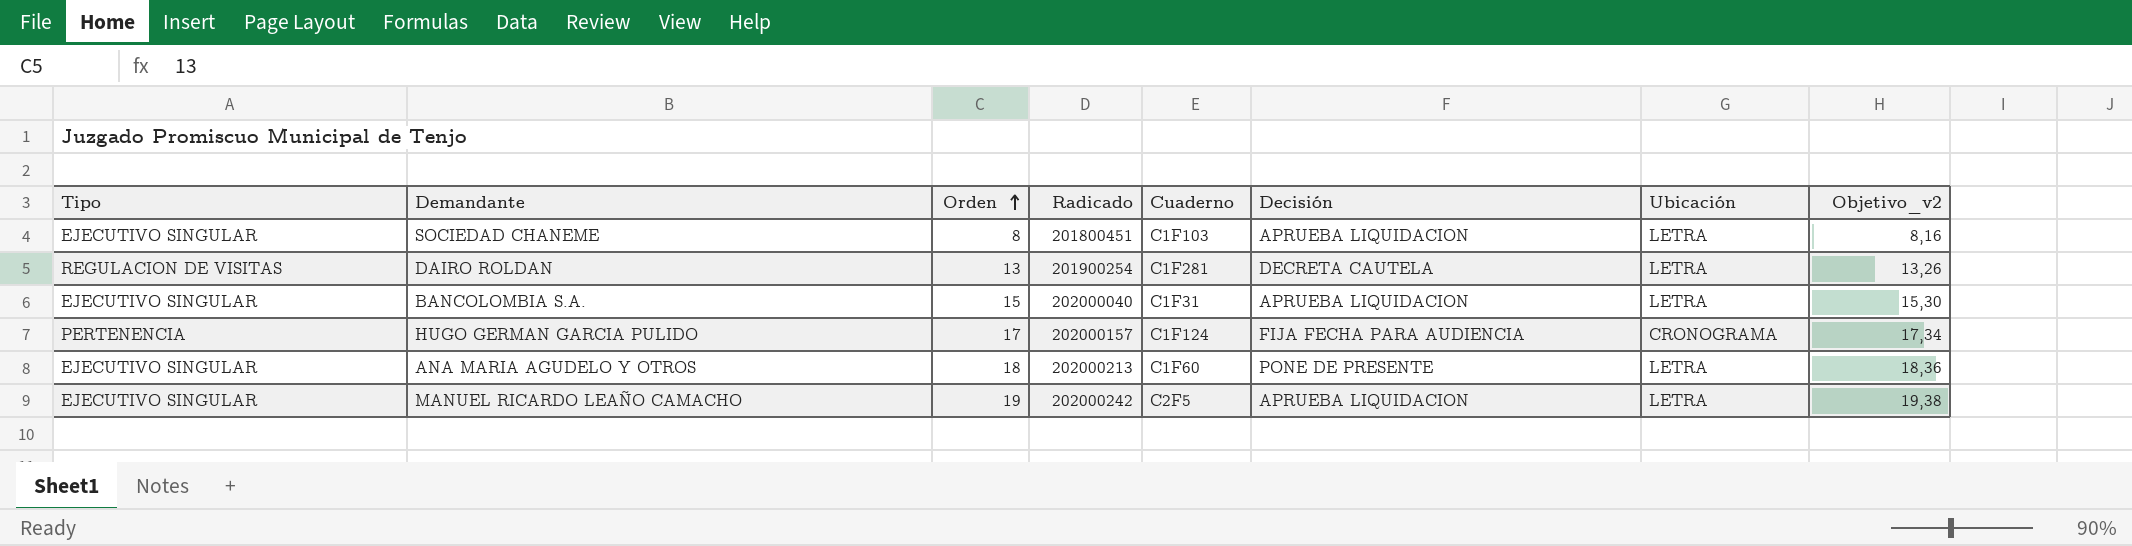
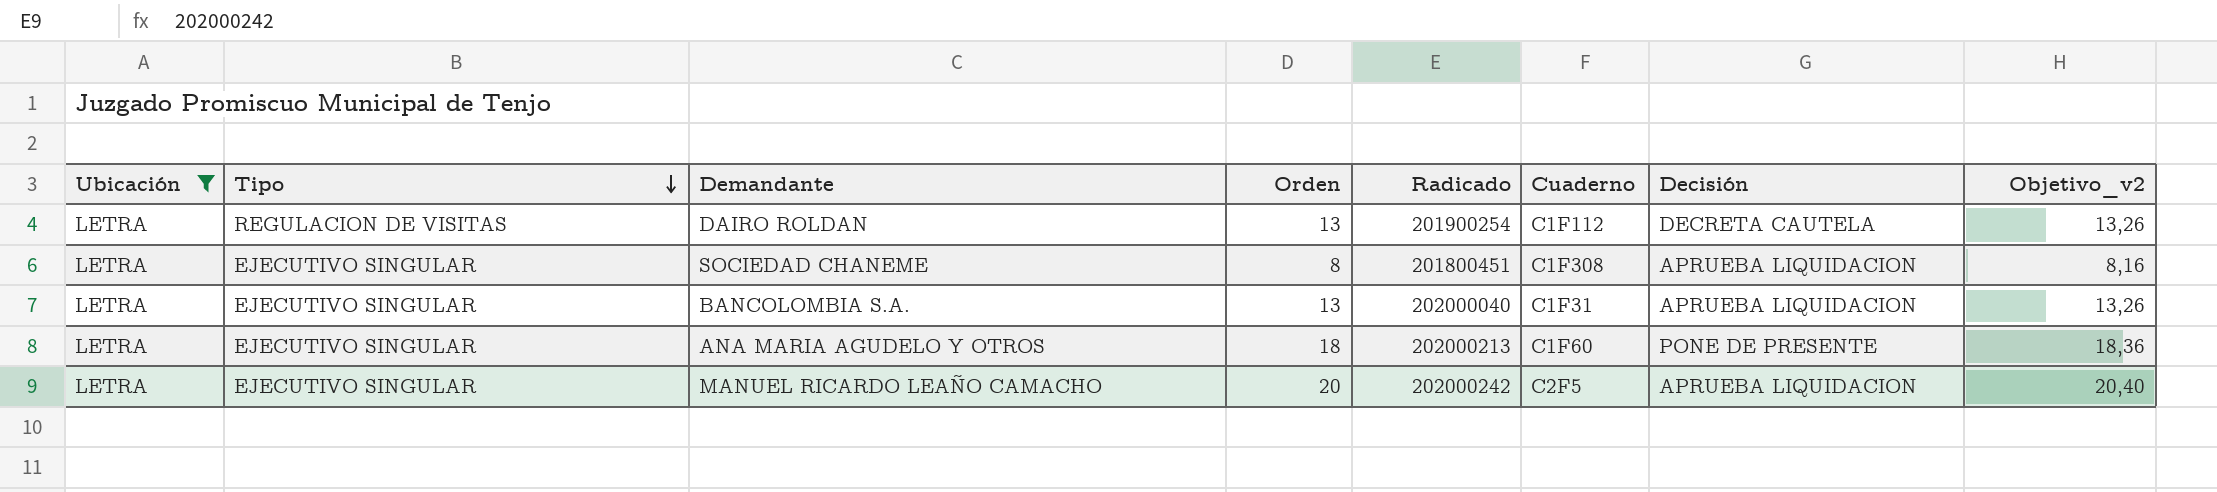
filter: none -> Ubicación = LETRA
row order: Orden ascending -> Tipo descending
column Ubicación | position: 7 -> 1
DAIRO ROLDAN | Cuaderno: C1F281 -> C1F112
SOCIEDAD CHANEME | Cuaderno: C1F103 -> C1F308
BANCOLOMBIA S.A. | Orden: 15 -> 13
BANCOLOMBIA S.A. | Objetivo_v2: 15,30 -> 13,26
MANUEL RICARDO LEAÑO CAMACHO | Orden: 19 -> 20
MANUEL RICARDO LEAÑO CAMACHO | Objetivo_v2: 19,38 -> 20,40

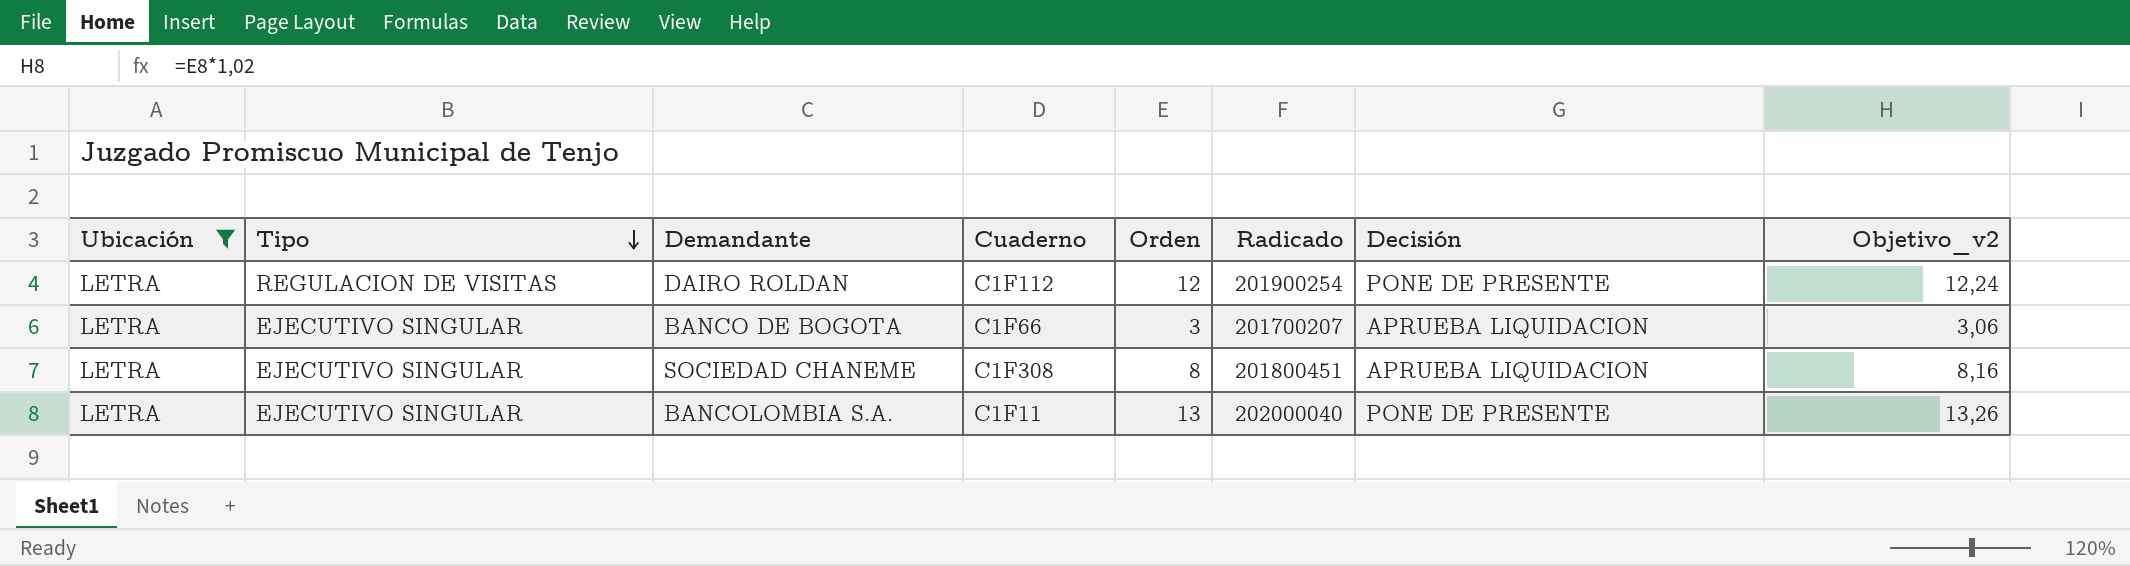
column Cuaderno | position: 6 -> 4
row ANA MARIA AGUDELO Y OTROS: LETRA | EJECUTIVO SINGULAR | 18 | 202000213 | C1F60 | PONE DE PRESENTE | 18,36 -> none
row MANUEL RICARDO LEAÑO CAMACHO: LETRA | EJECUTIVO SINGULAR | 20 | 202000242 | C2F5 | APRUEBA LIQUIDACION | 20,40 -> none
DAIRO ROLDAN | Orden: 13 -> 12
DAIRO ROLDAN | Decisión: DECRETA CAUTELA -> PONE DE PRESENTE
DAIRO ROLDAN | Objetivo_v2: 13,26 -> 12,24
row BANCO DE BOGOTA: none -> LETRA | EJECUTIVO SINGULAR | C1F66 | 3 | 201700207 | APRUEBA LIQUIDACION | 3,06
BANCOLOMBIA S.A. | Cuaderno: C1F31 -> C1F11
BANCOLOMBIA S.A. | Decisión: APRUEBA LIQUIDACION -> PONE DE PRESENTE

